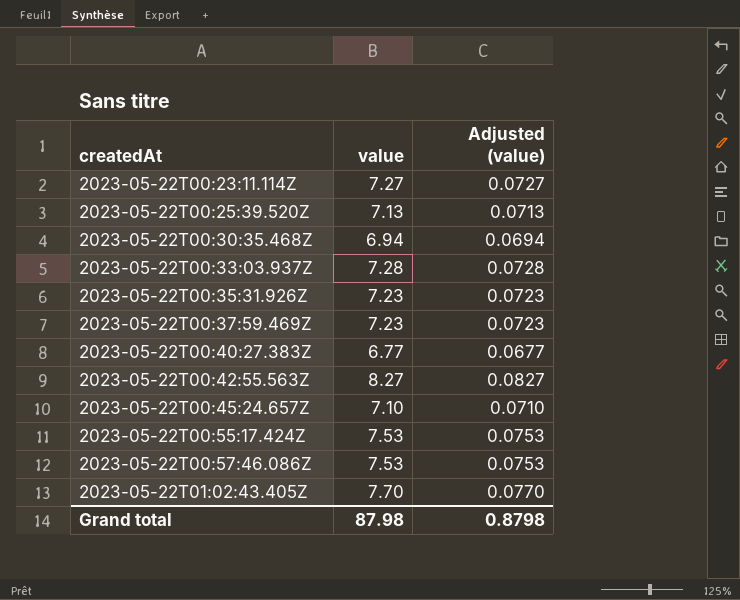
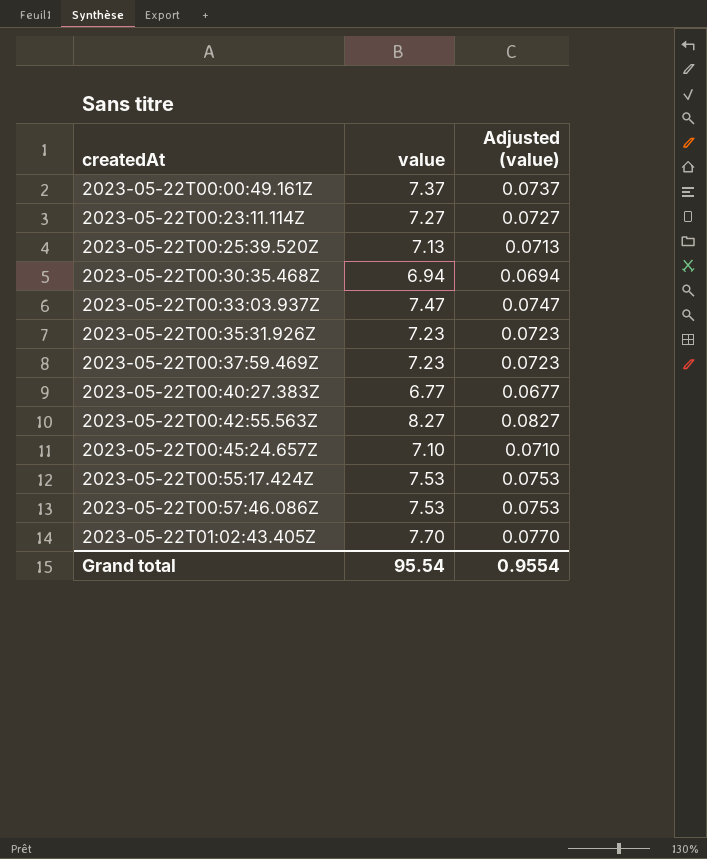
row 2023-05-22T00:00:49.161Z: none -> 7.37 | 0.0737
2023-05-22T00:33:03.937Z | value: 7.28 -> 7.47
2023-05-22T00:33:03.937Z | Adjusted (value): 0.0728 -> 0.0747
Grand total | value: 87.98 -> 95.54
Grand total | Adjusted (value): 0.8798 -> 0.9554

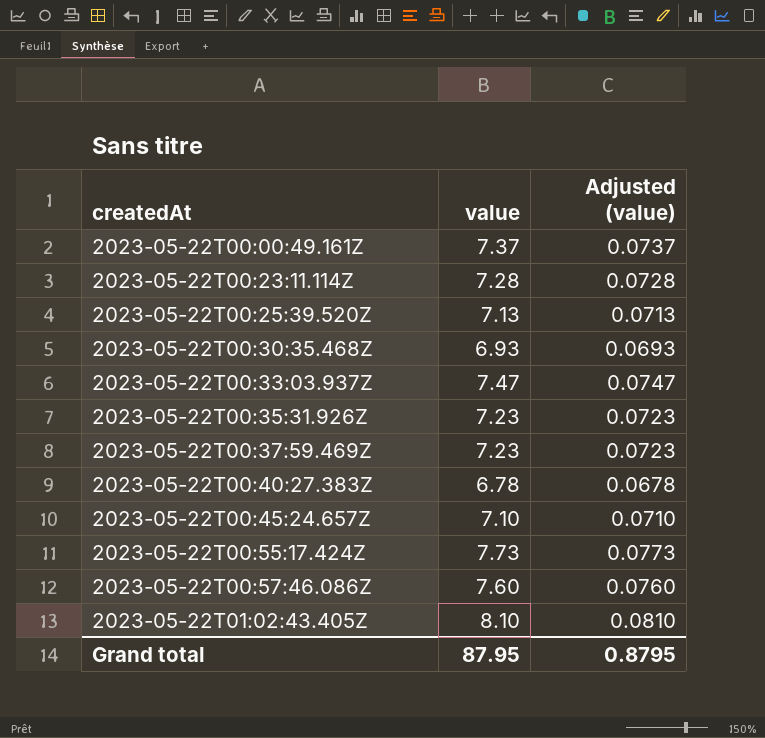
row 2023-05-22T00:42:55.563Z: 8.27 | 0.0827 -> none
2023-05-22T00:23:11.114Z | value: 7.27 -> 7.28
2023-05-22T00:23:11.114Z | Adjusted (value): 0.0727 -> 0.0728
2023-05-22T00:30:35.468Z | value: 6.94 -> 6.93
2023-05-22T00:30:35.468Z | Adjusted (value): 0.0694 -> 0.0693
2023-05-22T00:40:27.383Z | value: 6.77 -> 6.78
2023-05-22T00:40:27.383Z | Adjusted (value): 0.0677 -> 0.0678
2023-05-22T00:55:17.424Z | value: 7.53 -> 7.73
2023-05-22T00:55:17.424Z | Adjusted (value): 0.0753 -> 0.0773
2023-05-22T00:57:46.086Z | value: 7.53 -> 7.60
2023-05-22T00:57:46.086Z | Adjusted (value): 0.0753 -> 0.0760
2023-05-22T01:02:43.405Z | value: 7.70 -> 8.10
2023-05-22T01:02:43.405Z | Adjusted (value): 0.0770 -> 0.0810
Grand total | value: 95.54 -> 87.95
Grand total | Adjusted (value): 0.9554 -> 0.8795

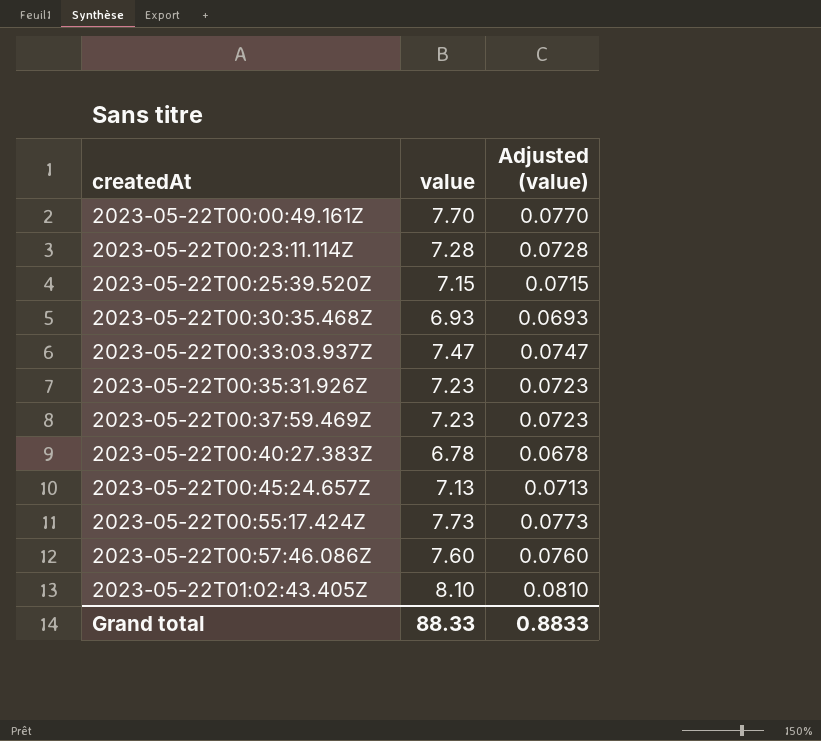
2023-05-22T00:00:49.161Z | value: 7.37 -> 7.70
2023-05-22T00:00:49.161Z | Adjusted (value): 0.0737 -> 0.0770
2023-05-22T00:25:39.520Z | value: 7.13 -> 7.15
2023-05-22T00:25:39.520Z | Adjusted (value): 0.0713 -> 0.0715
2023-05-22T00:45:24.657Z | value: 7.10 -> 7.13
2023-05-22T00:45:24.657Z | Adjusted (value): 0.0710 -> 0.0713
Grand total | value: 87.95 -> 88.33
Grand total | Adjusted (value): 0.8795 -> 0.8833

